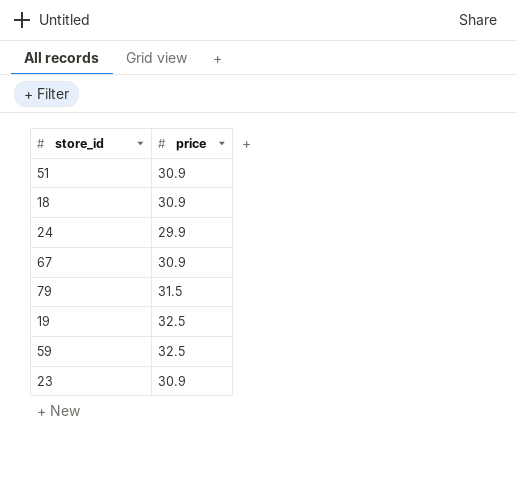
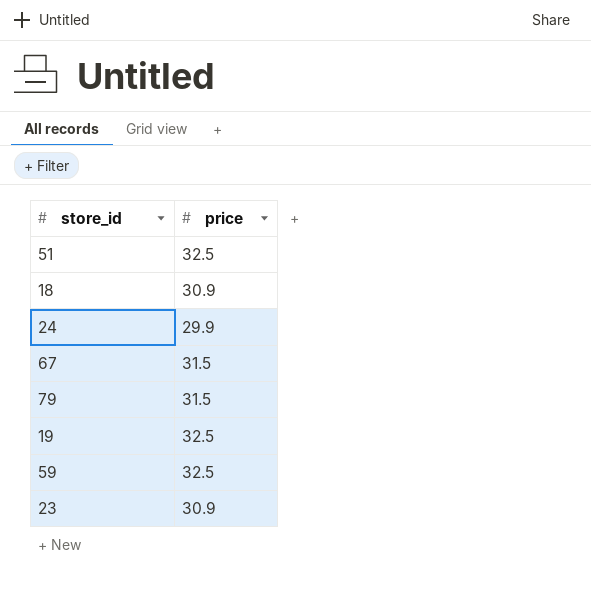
51 | price: 30.9 -> 32.5
67 | price: 30.9 -> 31.5

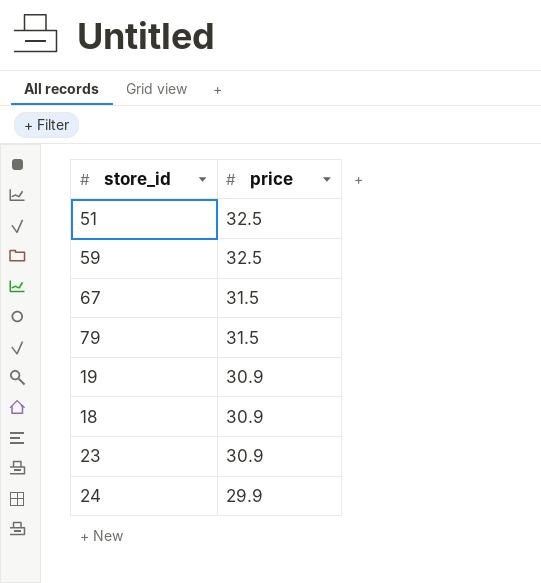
row order: none -> price descending
19 | price: 32.5 -> 30.9

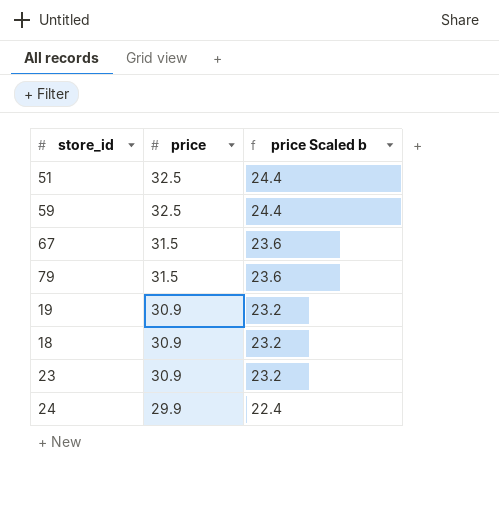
column price Scaled b | formula: none -> [price] * 0.75

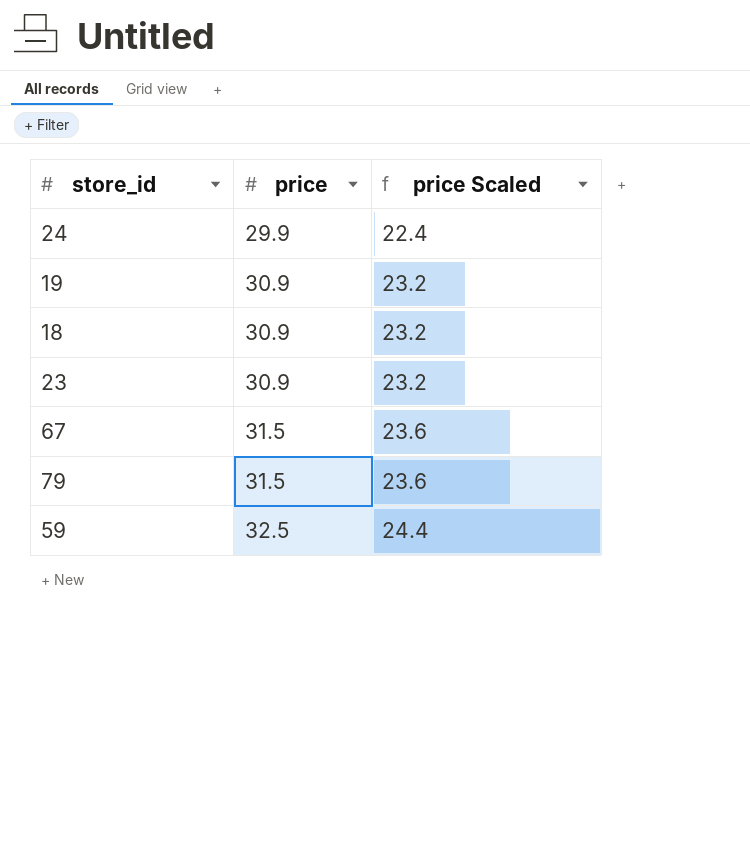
row order: price descending -> price ascending
column name: price Scaled b -> price Scaled
row 51: 32.5 | 24.4 -> none

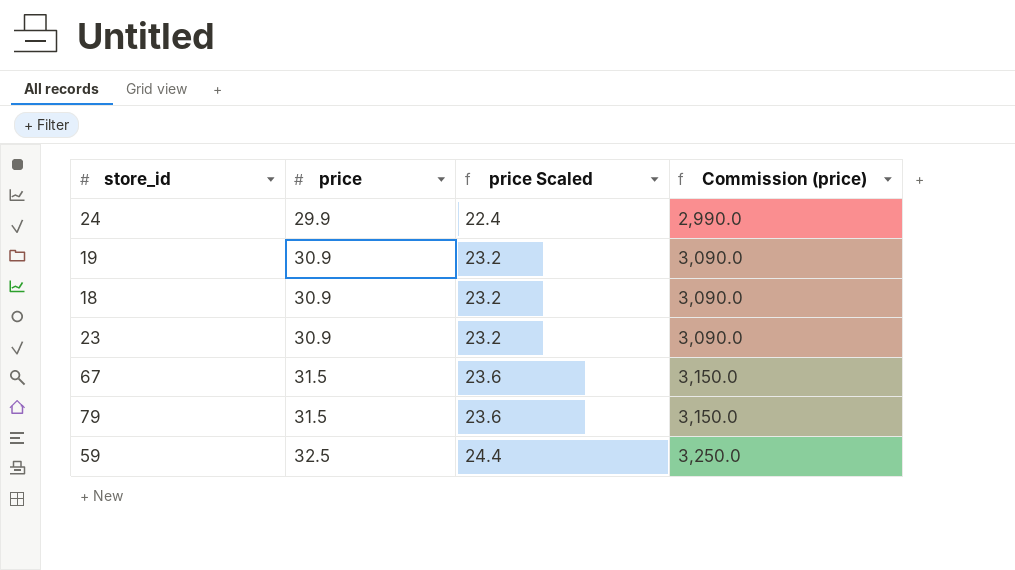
column Commission (price) | formula: none -> [price] * 100

